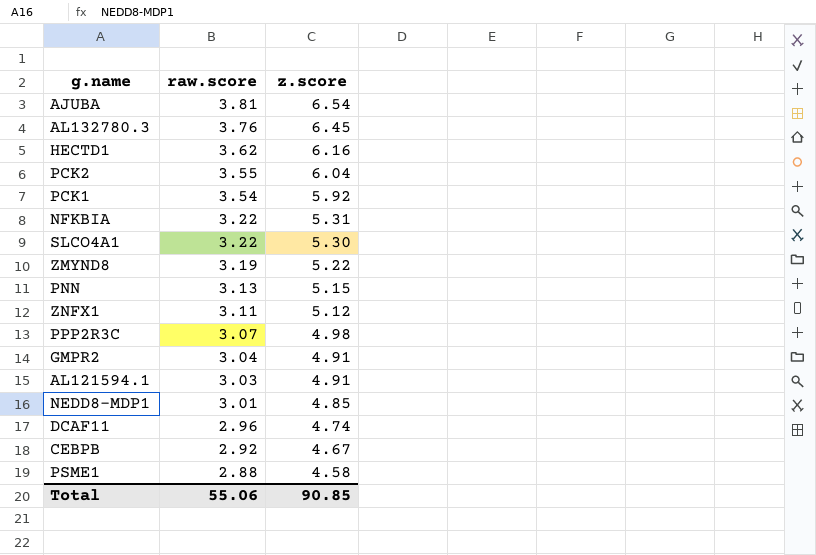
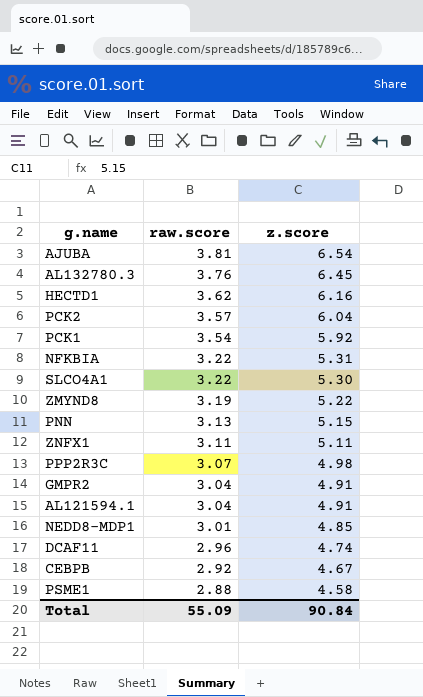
PCK2 | raw.score: 3.55 -> 3.57
ZNFX1 | z.score: 5.12 -> 5.11
AL121594.1 | raw.score: 3.03 -> 3.04
Total | raw.score: 55.06 -> 55.09
Total | z.score: 90.85 -> 90.84

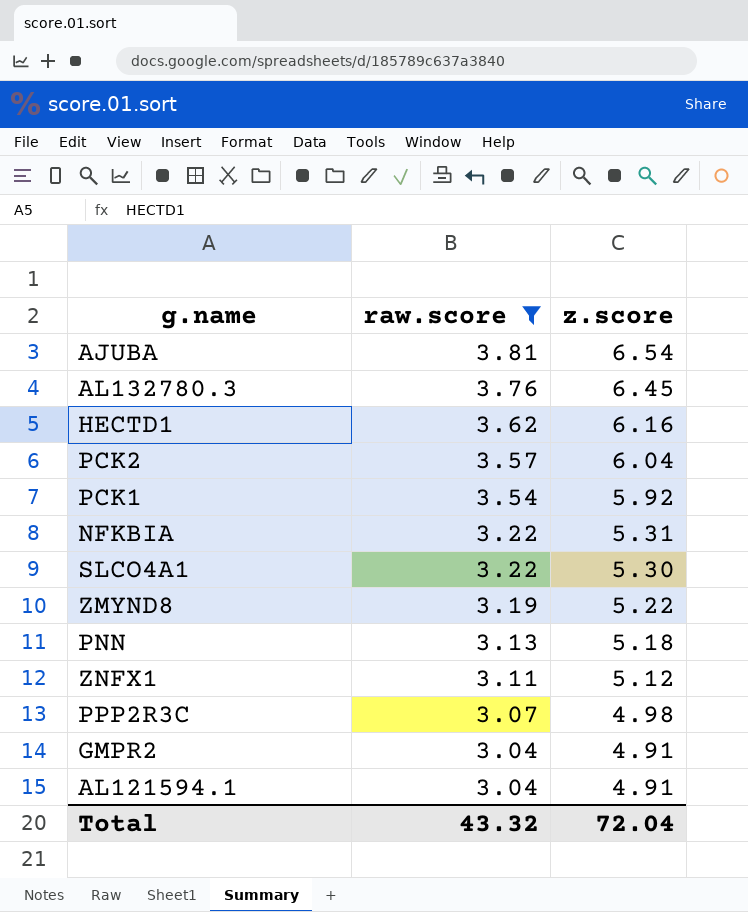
filter: none -> raw.score >= 3.04
PNN | z.score: 5.15 -> 5.18
ZNFX1 | z.score: 5.11 -> 5.12
Total | raw.score: 55.09 -> 43.32
Total | z.score: 90.84 -> 72.04

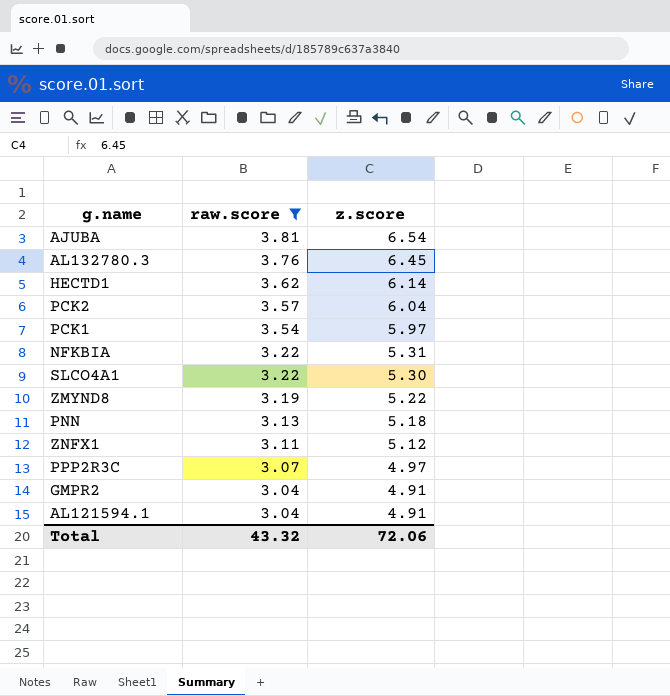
HECTD1 | z.score: 6.16 -> 6.14
PCK1 | z.score: 5.92 -> 5.97
PPP2R3C | z.score: 4.98 -> 4.97
Total | z.score: 72.04 -> 72.06

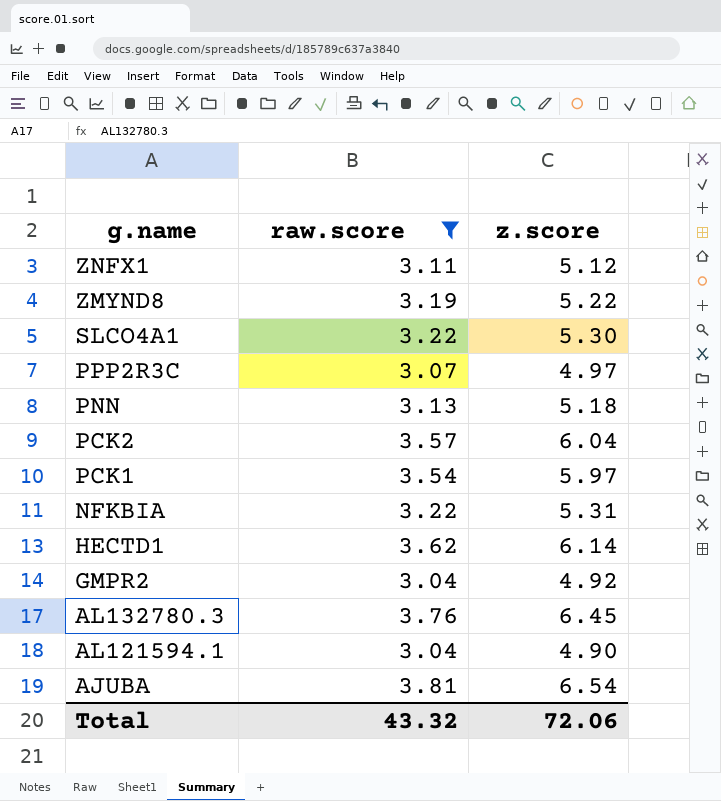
row order: raw.score descending -> g.name descending
GMPR2 | z.score: 4.91 -> 4.92
AL121594.1 | z.score: 4.91 -> 4.90

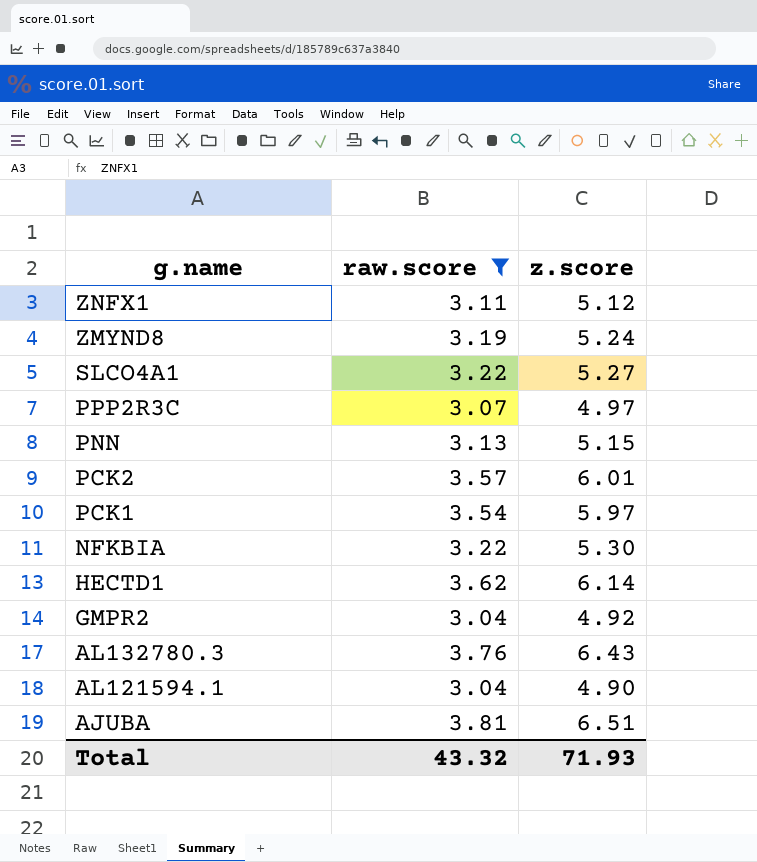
ZMYND8 | z.score: 5.22 -> 5.24
SLCO4A1 | z.score: 5.30 -> 5.27
PNN | z.score: 5.18 -> 5.15
PCK2 | z.score: 6.04 -> 6.01
NFKBIA | z.score: 5.31 -> 5.30
AL132780.3 | z.score: 6.45 -> 6.43
AJUBA | z.score: 6.54 -> 6.51
Total | z.score: 72.06 -> 71.93

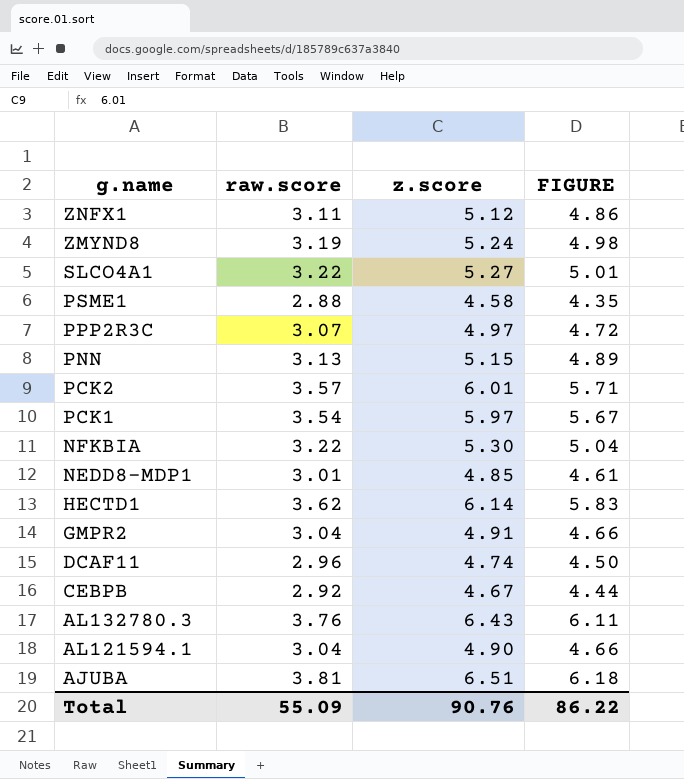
filter: raw.score >= 3.04 -> none
column FIGURE | formula: none -> [z.score] * 0.95
GMPR2 | z.score: 4.92 -> 4.91
Total | raw.score: 43.32 -> 55.09
Total | z.score: 71.93 -> 90.76

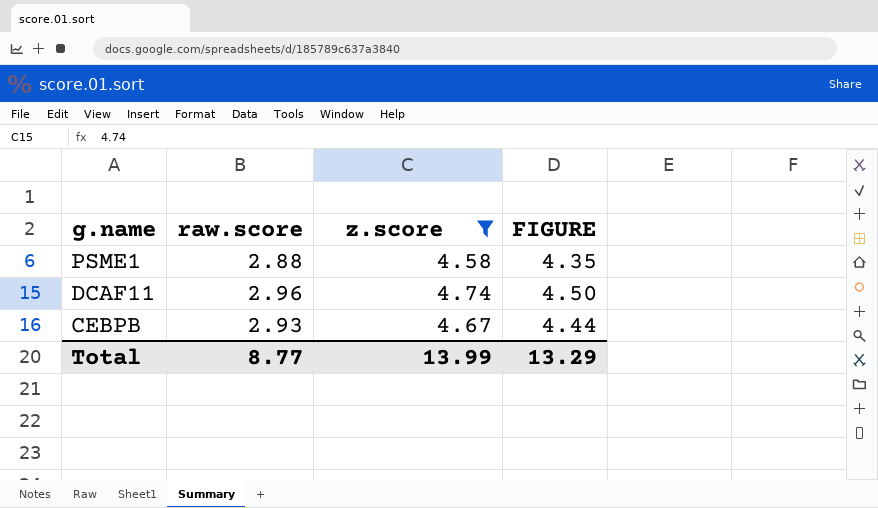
filter: none -> z.score <= 4.74
CEBPB | raw.score: 2.92 -> 2.93
Total | raw.score: 55.09 -> 8.77
Total | z.score: 90.76 -> 13.99
Total | FIGURE: 86.22 -> 13.29

